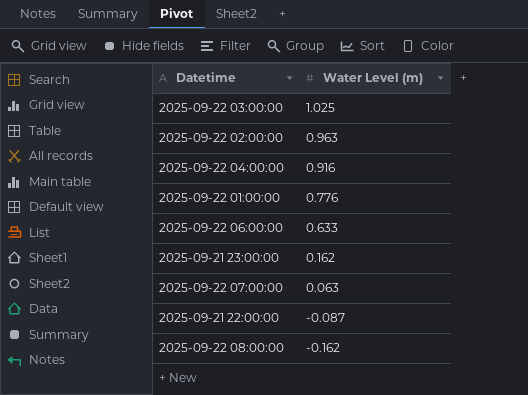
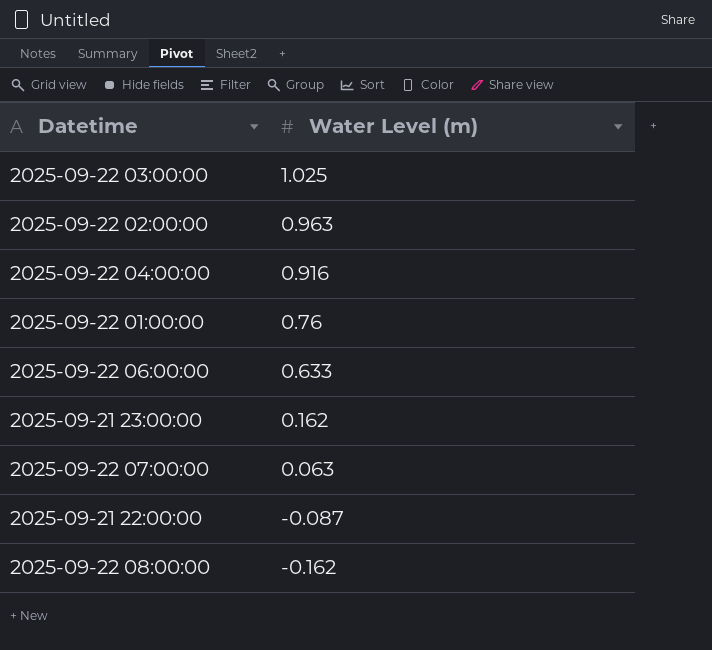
2025-09-22 01:00:00 | Water Level (m): 0.776 -> 0.76

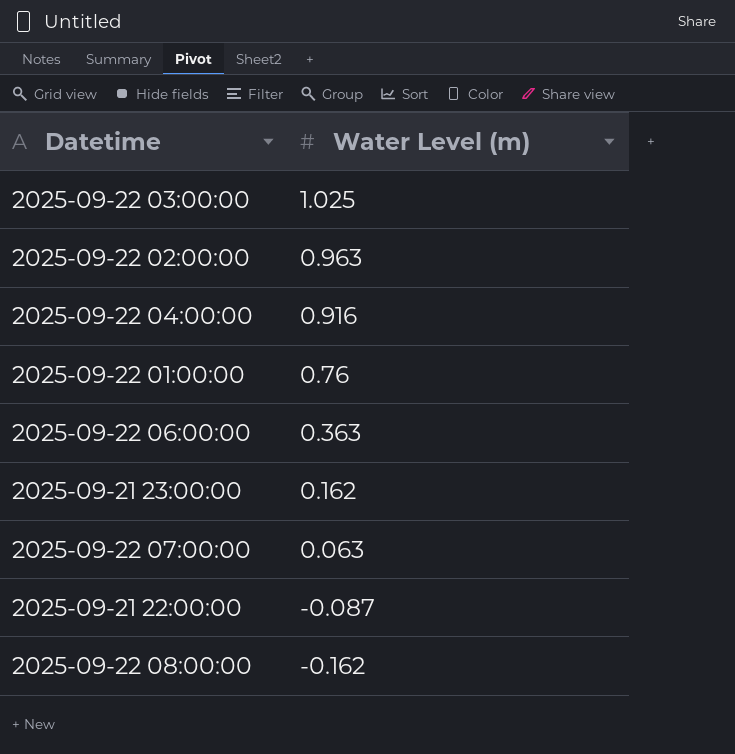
2025-09-22 06:00:00 | Water Level (m): 0.633 -> 0.363

